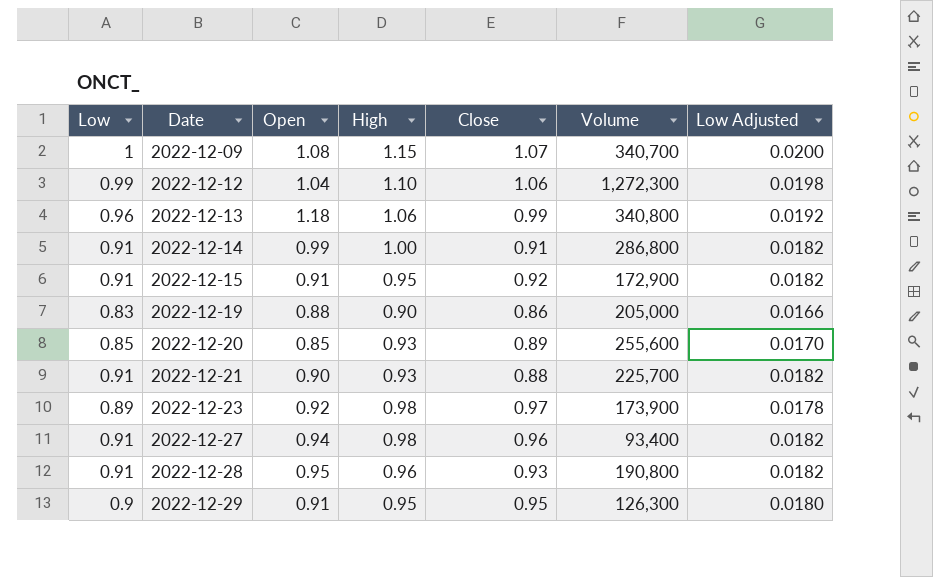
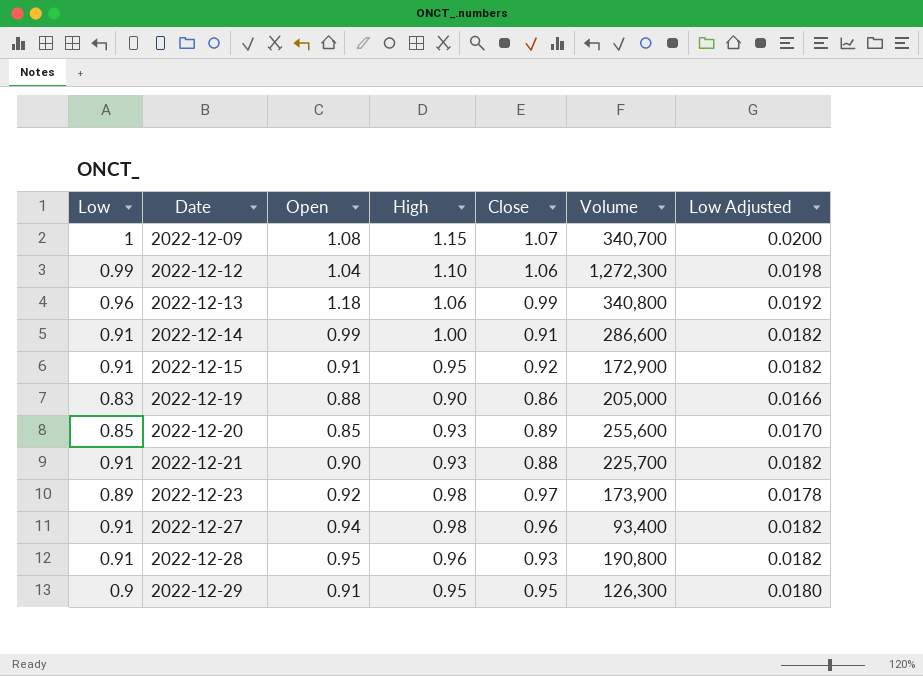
2022-12-14 | Volume: 286,800 -> 286,600

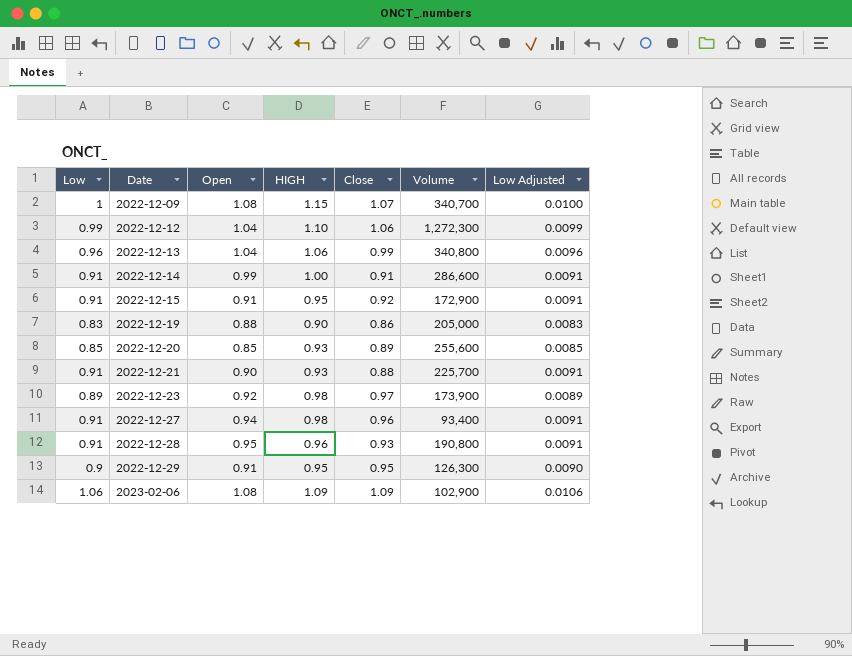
column name: High -> HIGH
column Low Adjusted | formula: [Low] * 0.02 -> [Low] * 0.01
2022-12-13 | Open: 1.18 -> 1.04
row 2023-02-06: none -> 1.06 | 1.08 | 1.09 | 1.09 | 102,900 | 0.0106

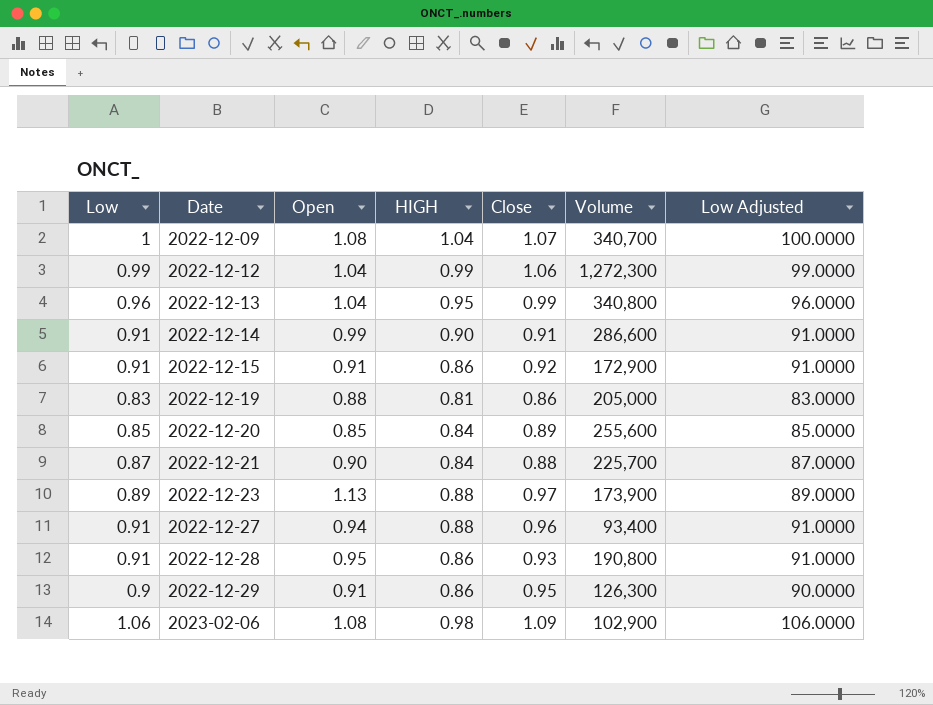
column Low Adjusted | formula: [Low] * 0.01 -> [Low] * 100
2022-12-09 | HIGH: 1.15 -> 1.04
2022-12-12 | HIGH: 1.10 -> 0.99
2022-12-13 | HIGH: 1.06 -> 0.95
2022-12-14 | HIGH: 1.00 -> 0.90
2022-12-15 | HIGH: 0.95 -> 0.86
2022-12-19 | HIGH: 0.90 -> 0.81
2022-12-20 | HIGH: 0.93 -> 0.84
2022-12-21 | Low: 0.91 -> 0.87
2022-12-21 | HIGH: 0.93 -> 0.84
2022-12-23 | Open: 0.92 -> 1.13
2022-12-23 | HIGH: 0.98 -> 0.88
2022-12-27 | HIGH: 0.98 -> 0.88
2022-12-28 | HIGH: 0.96 -> 0.86
2022-12-29 | HIGH: 0.95 -> 0.86
2023-02-06 | HIGH: 1.09 -> 0.98

